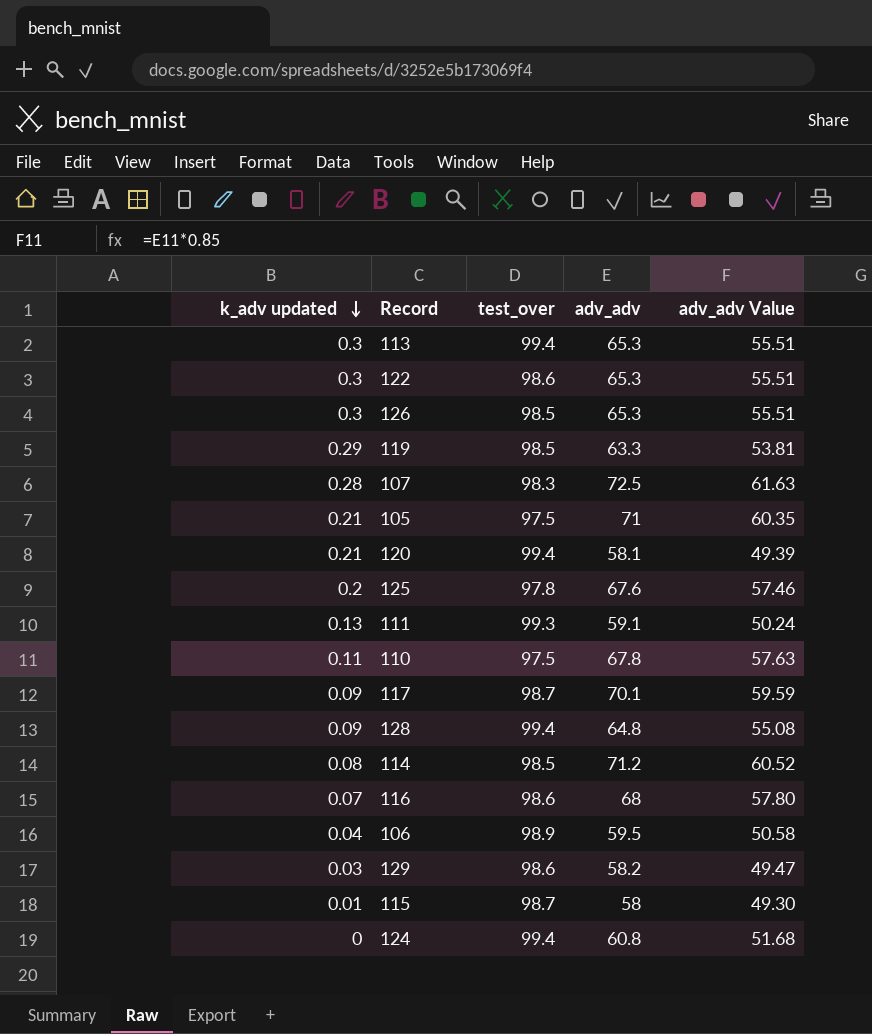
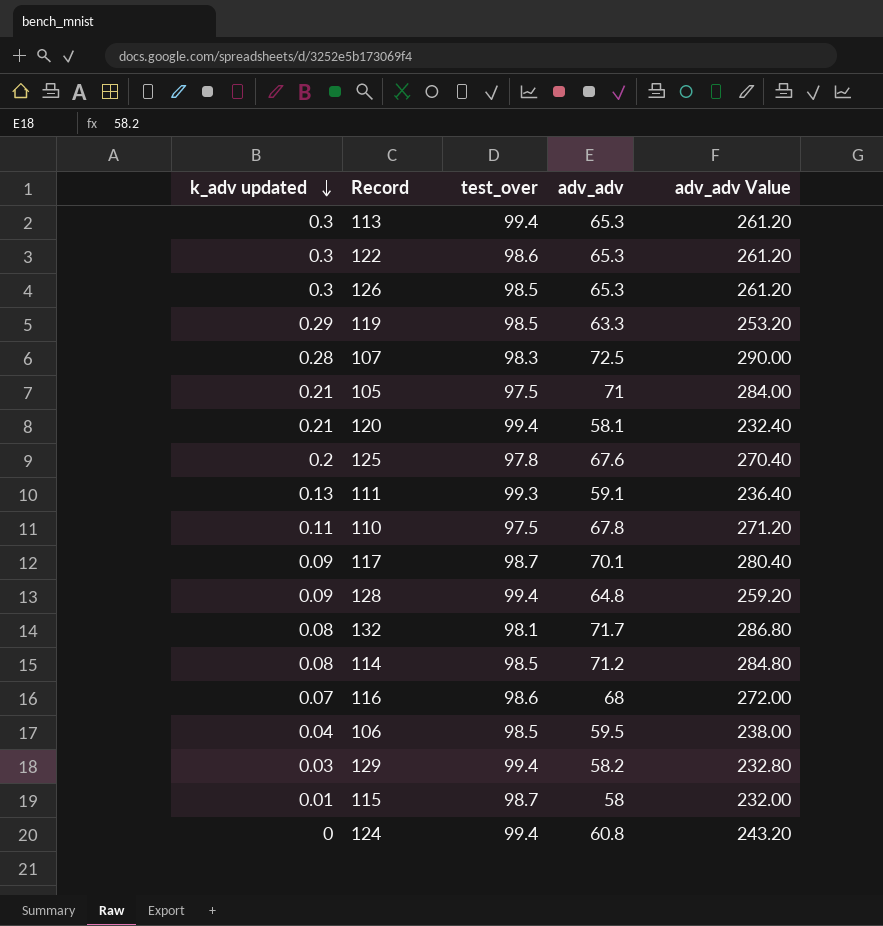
column adv_adv Value | formula: [adv_adv] * 0.85 -> [adv_adv] * 4
row 132: none -> 0.08 | 98.1 | 71.7 | 286.80
106 | test_over: 98.9 -> 98.5
129 | test_over: 98.6 -> 99.4

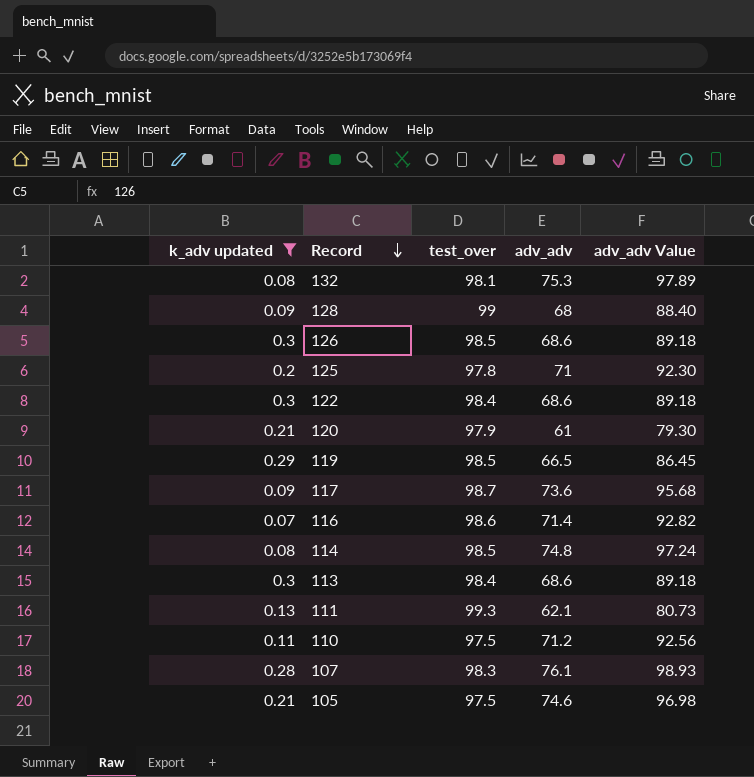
filter: none -> k_adv updated >= 0.07
row order: k_adv updated descending -> Record descending
column adv_adv Value | formula: [adv_adv] * 4 -> [adv_adv] * 1.3
132 | adv_adv: 71.7 -> 75.3
128 | test_over: 99.4 -> 99
128 | adv_adv: 64.8 -> 68
126 | adv_adv: 65.3 -> 68.6
125 | adv_adv: 67.6 -> 71
122 | test_over: 98.6 -> 98.4
122 | adv_adv: 65.3 -> 68.6
120 | test_over: 99.4 -> 97.9
120 | adv_adv: 58.1 -> 61
119 | adv_adv: 63.3 -> 66.5
117 | adv_adv: 70.1 -> 73.6
116 | adv_adv: 68 -> 71.4
114 | adv_adv: 71.2 -> 74.8
113 | test_over: 99.4 -> 98.4
113 | adv_adv: 65.3 -> 68.6
111 | adv_adv: 59.1 -> 62.1
110 | adv_adv: 67.8 -> 71.2
107 | adv_adv: 72.5 -> 76.1
105 | adv_adv: 71 -> 74.6

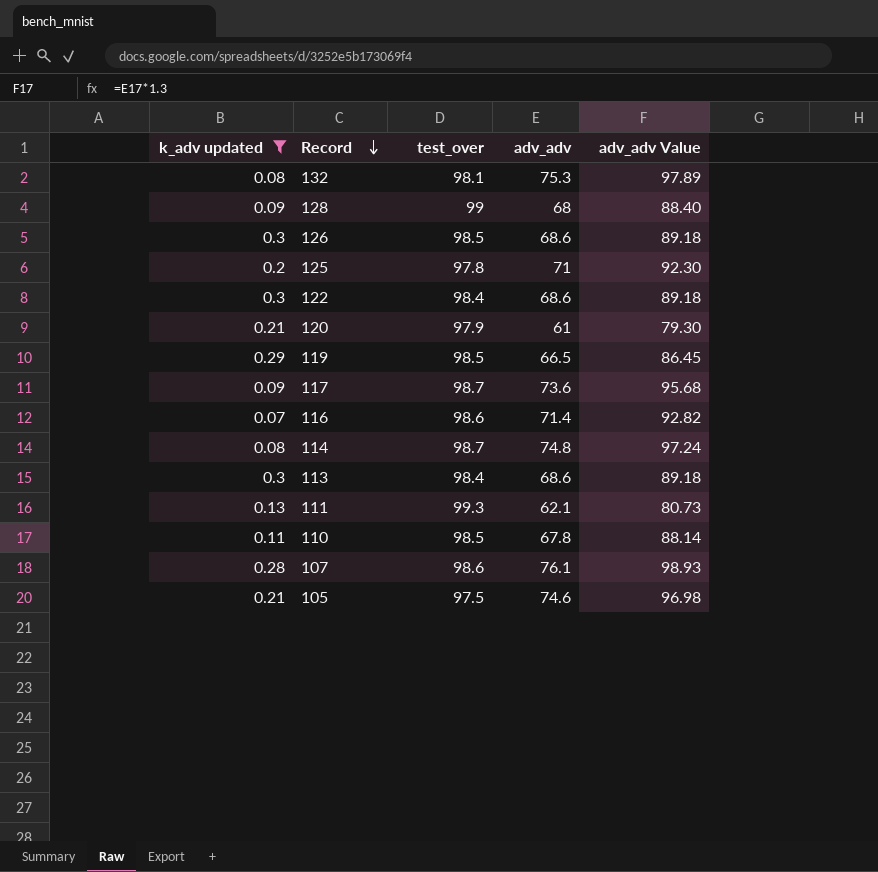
114 | test_over: 98.5 -> 98.7
110 | test_over: 97.5 -> 98.5
110 | adv_adv: 71.2 -> 67.8
110 | adv_adv Value: 92.56 -> 88.14
107 | test_over: 98.3 -> 98.6

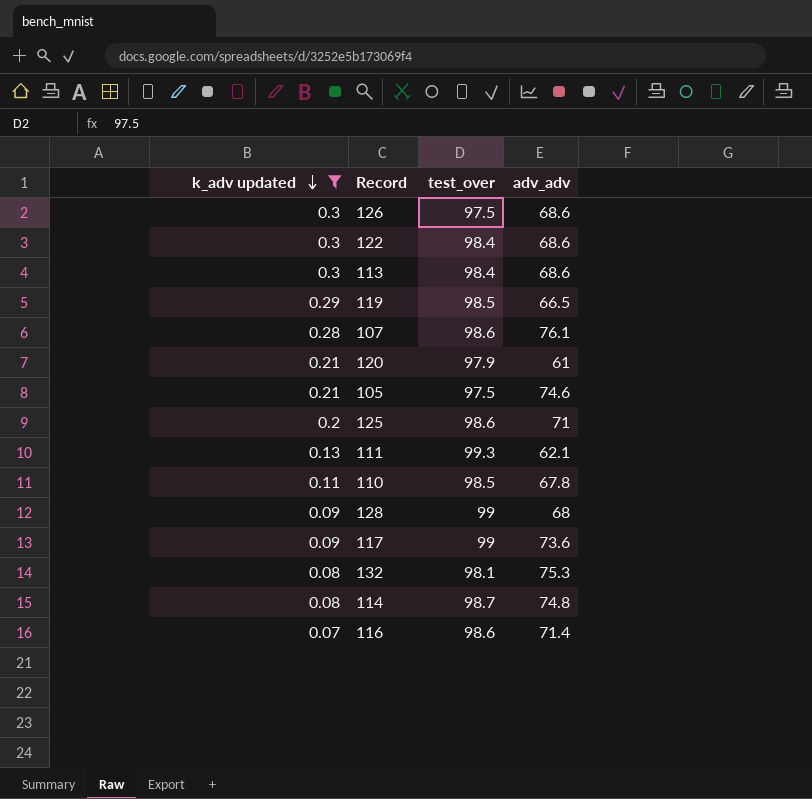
row order: Record descending -> k_adv updated descending
column adv_adv Value | formula: [adv_adv] * 1.3 -> none
126 | test_over: 98.5 -> 97.5
125 | test_over: 97.8 -> 98.6
117 | test_over: 98.7 -> 99

